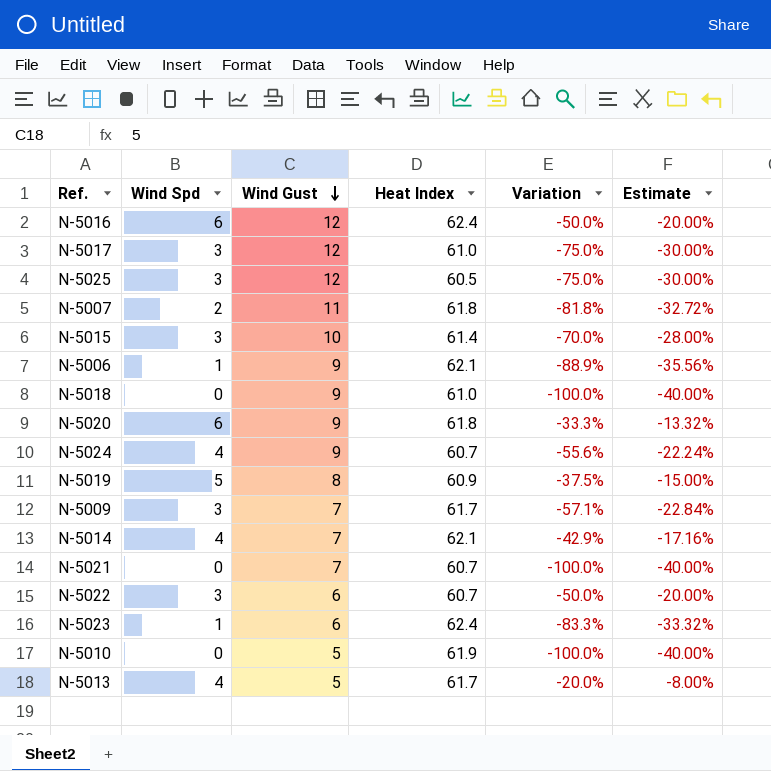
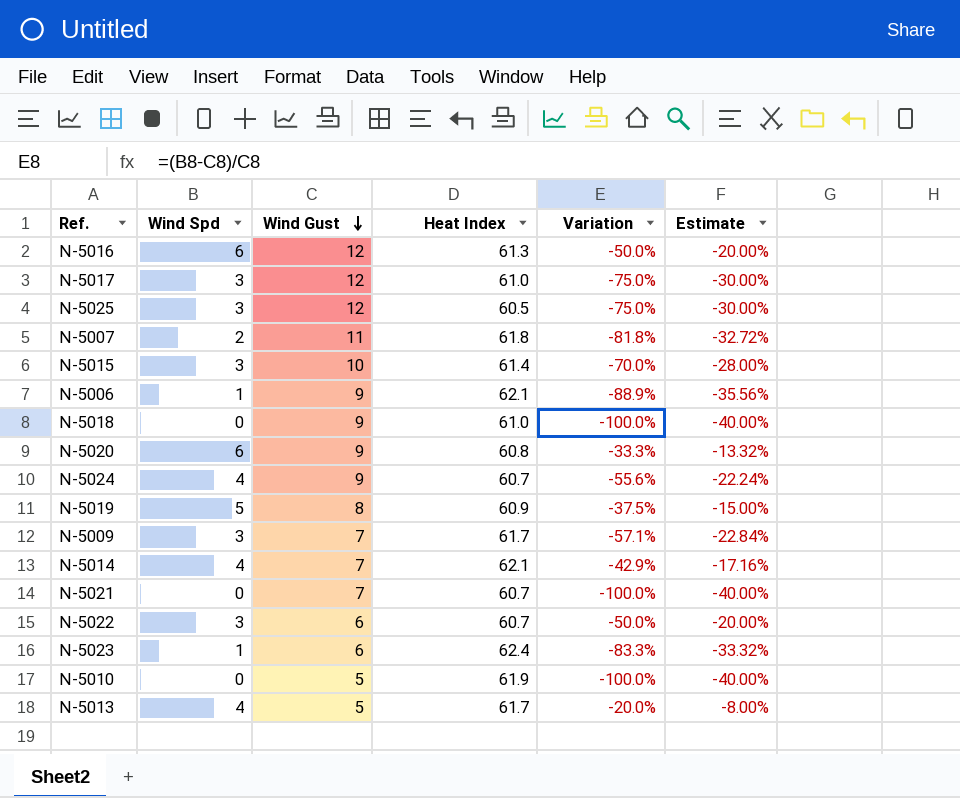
N-5016 | Heat Index: 62.4 -> 61.3
N-5020 | Heat Index: 61.8 -> 60.8

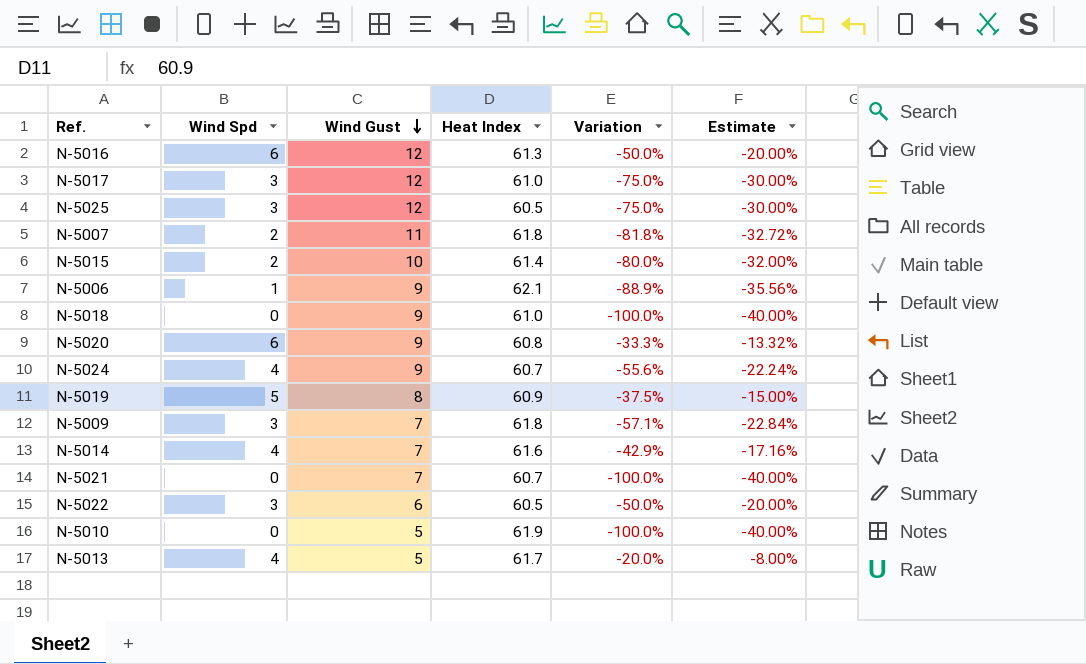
row N-5023: 1 | 6 | 62.4 | -83.3% | -33.32% -> none
N-5015 | Wind Spd: 3 -> 2
N-5015 | Variation: -70.0% -> -80.0%
N-5015 | Estimate: -28.00% -> -32.00%
N-5009 | Heat Index: 61.7 -> 61.8
N-5014 | Heat Index: 62.1 -> 61.6
N-5022 | Heat Index: 60.7 -> 60.5

